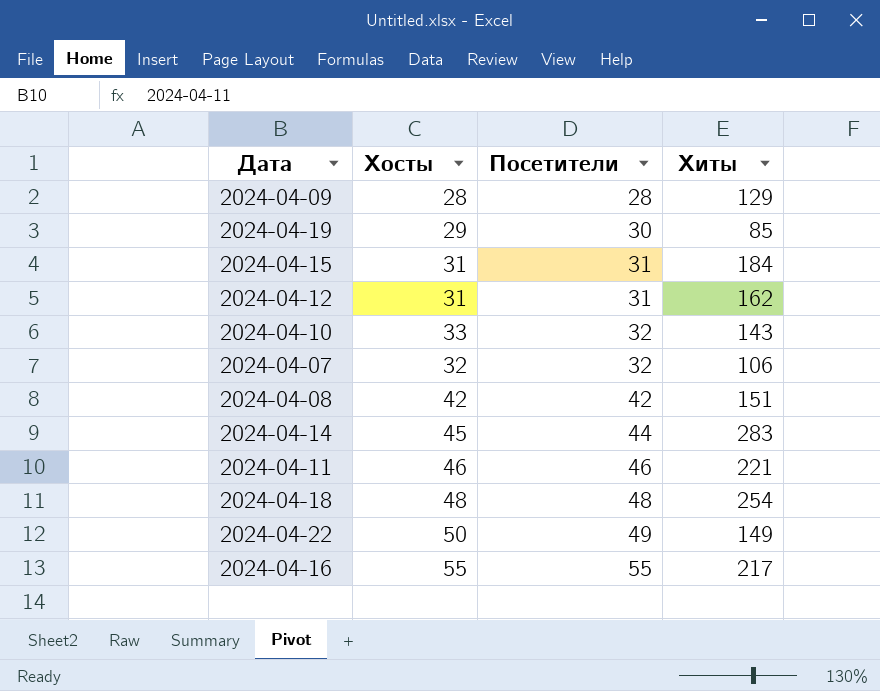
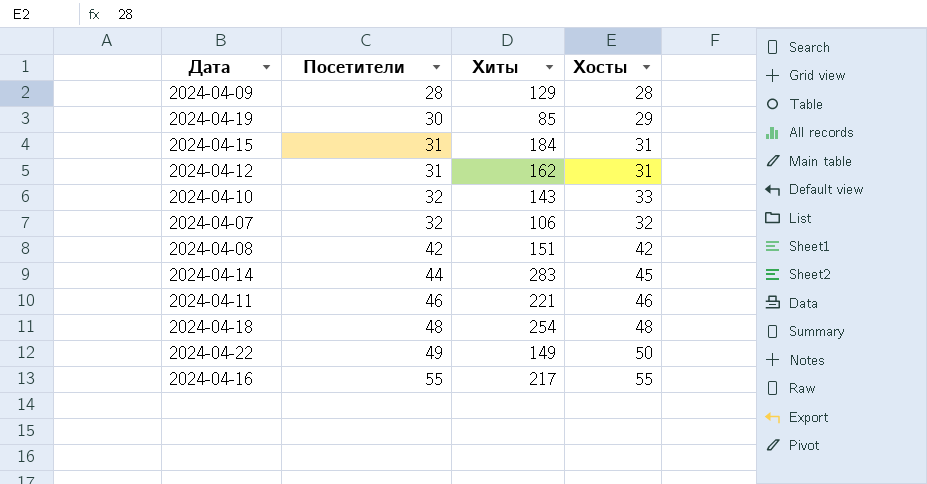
column Хосты | position: 2 -> 4

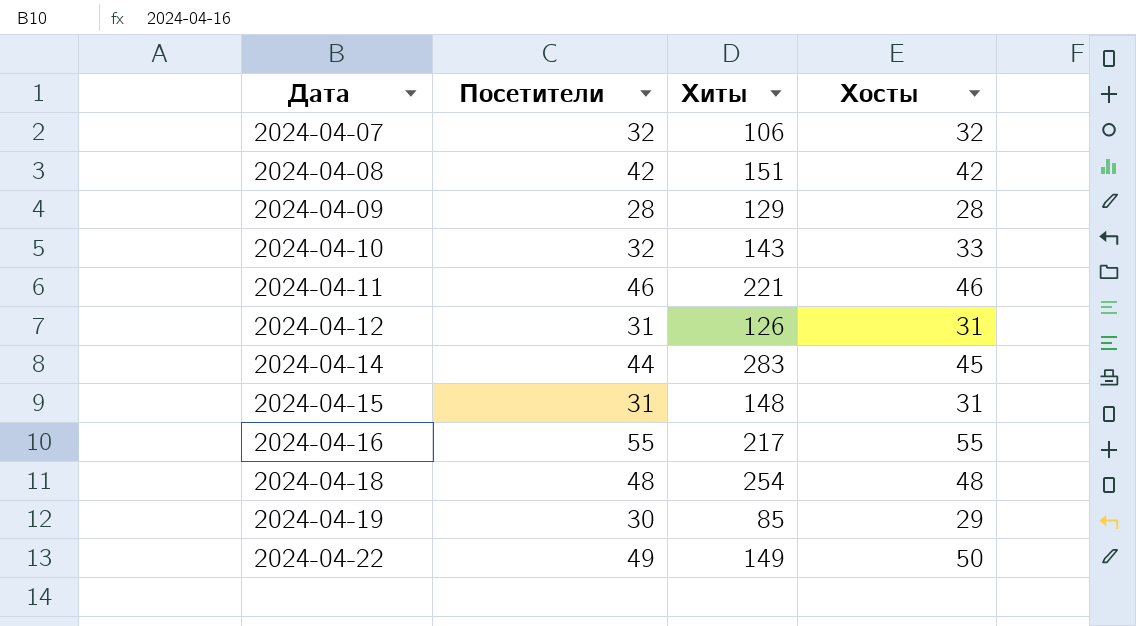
row order: Посетители ascending -> Дата ascending
2024-04-12 | Хиты: 162 -> 126
2024-04-15 | Хиты: 184 -> 148

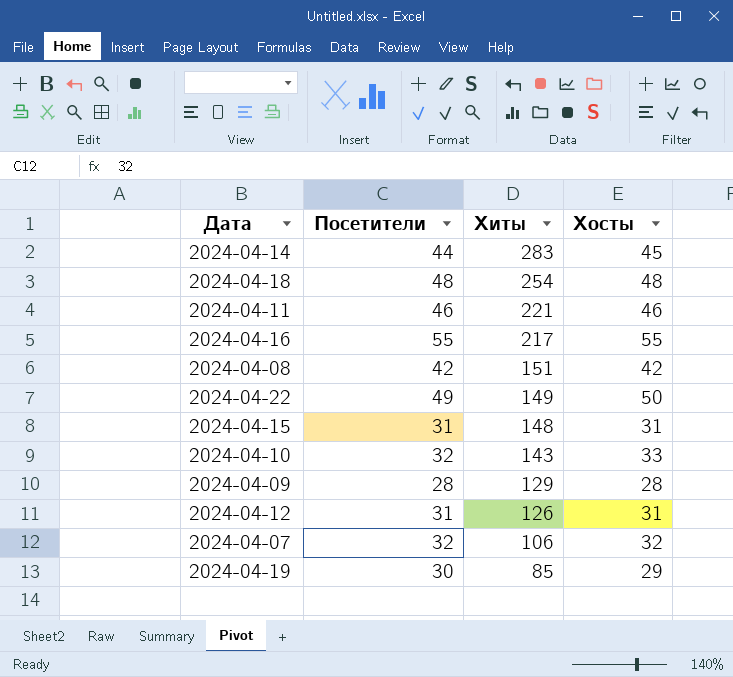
row order: Дата ascending -> Хиты descending

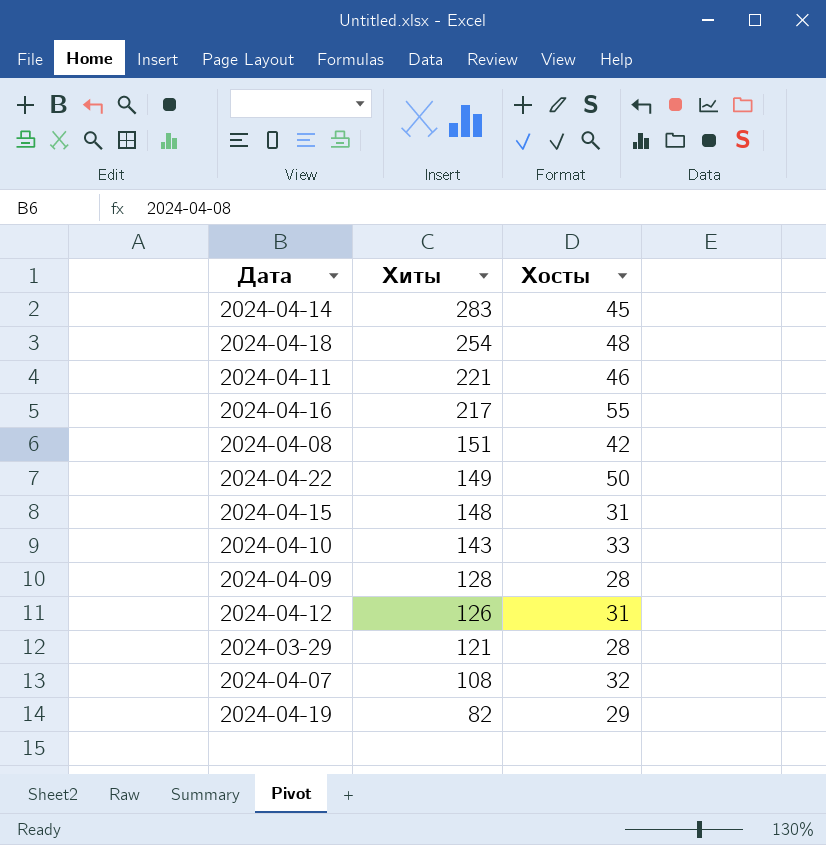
column Посетители | position: 2 -> none
2024-04-09 | Хиты: 129 -> 128
row 2024-03-29: none -> 121 | 28
2024-04-07 | Хиты: 106 -> 108
2024-04-19 | Хиты: 85 -> 82

